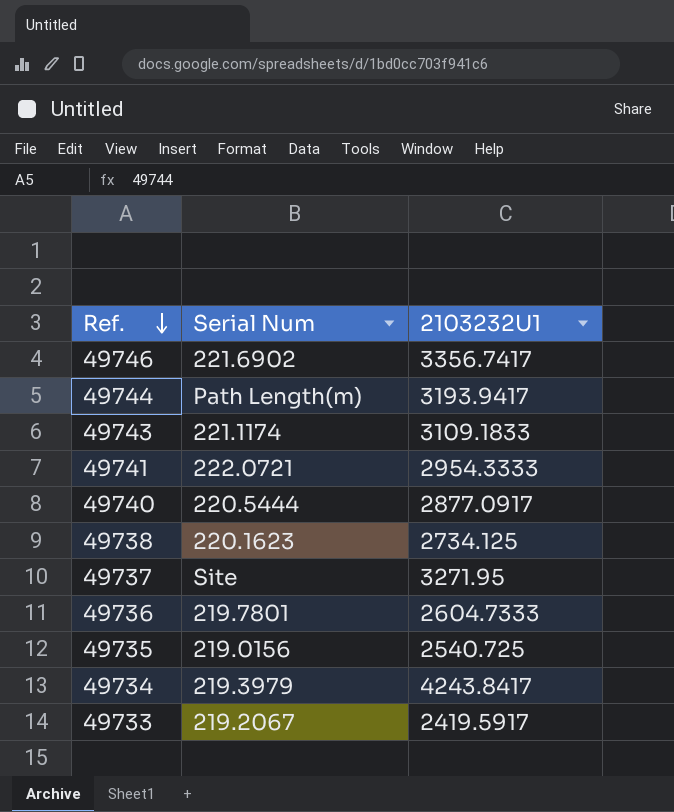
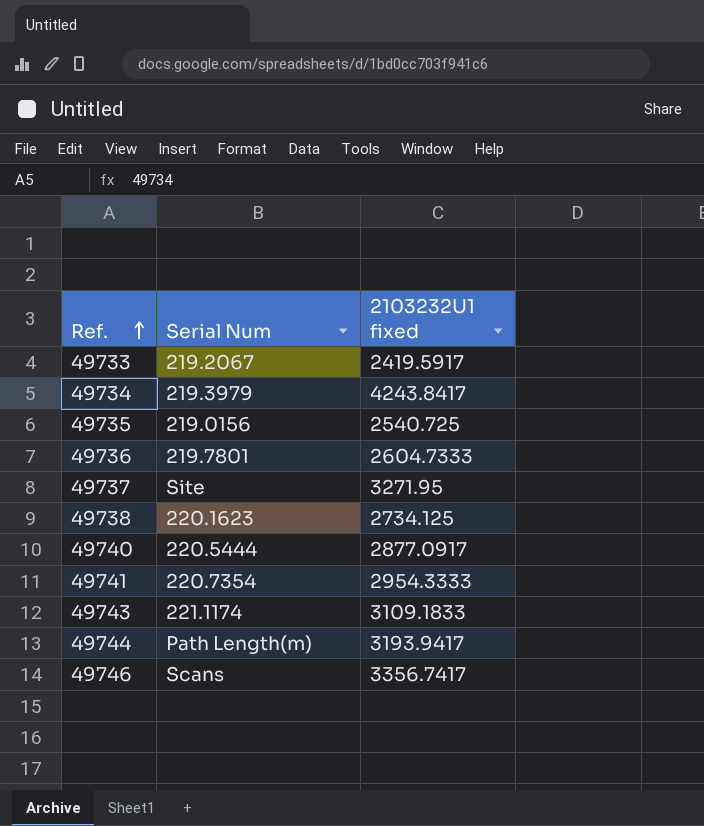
row order: Ref. descending -> Ref. ascending
column name: 2103232U1 -> 2103232U1 fixed
49741 | Serial Num: 222.0721 -> 220.7354
49746 | Serial Num: 221.6902 -> Scans

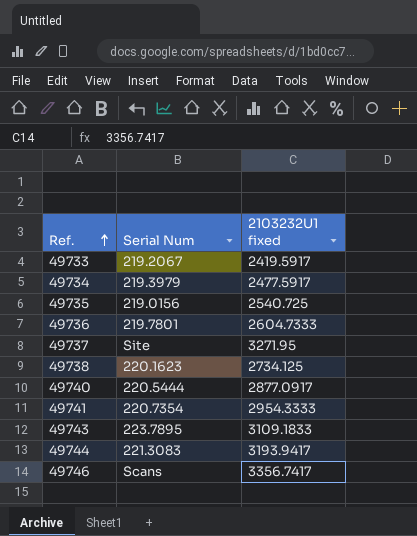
49734 | 2103232U1 fixed: 4243.8417 -> 2477.5917
49743 | Serial Num: 221.1174 -> 223.7895
49744 | Serial Num: Path Length(m) -> 221.3083

